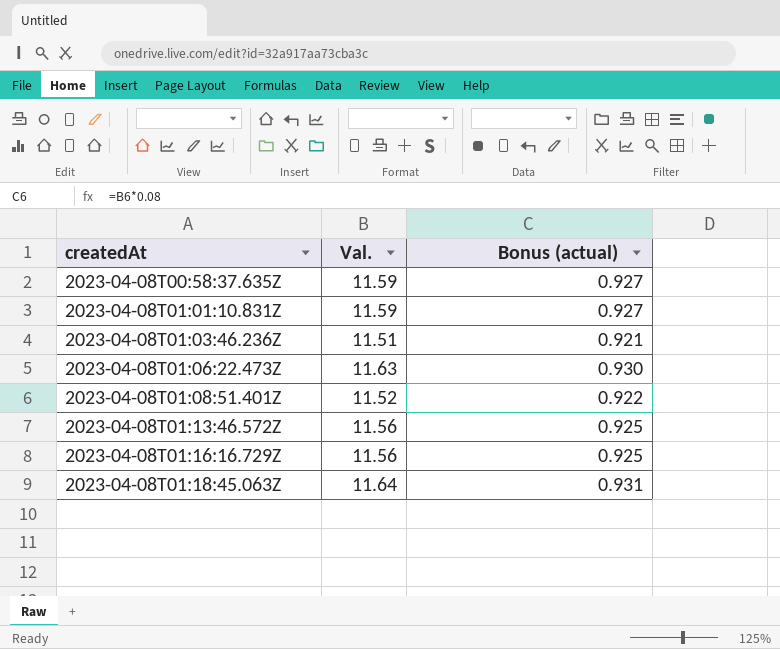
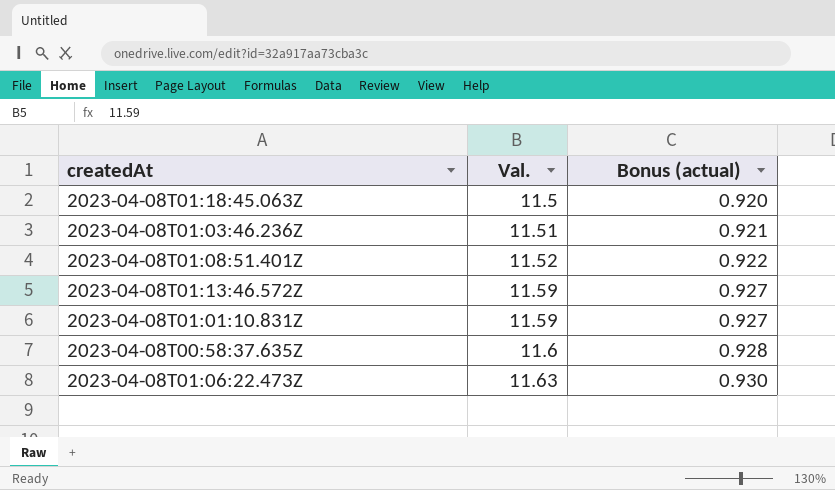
row order: createdAt ascending -> Val. ascending
row 2023-04-08T01:16:16.729Z: 11.56 | 0.925 -> none
2023-04-08T01:18:45.063Z | Val.: 11.64 -> 11.5
2023-04-08T01:18:45.063Z | Bonus (actual): 0.931 -> 0.920
2023-04-08T01:13:46.572Z | Val.: 11.56 -> 11.59
2023-04-08T01:13:46.572Z | Bonus (actual): 0.925 -> 0.927
2023-04-08T00:58:37.635Z | Val.: 11.59 -> 11.6
2023-04-08T00:58:37.635Z | Bonus (actual): 0.927 -> 0.928

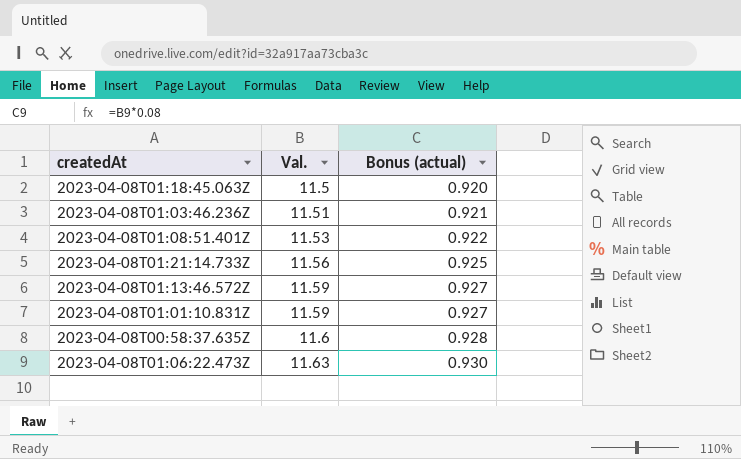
2023-04-08T01:08:51.401Z | Val.: 11.52 -> 11.53
row 2023-04-08T01:21:14.733Z: none -> 11.56 | 0.925

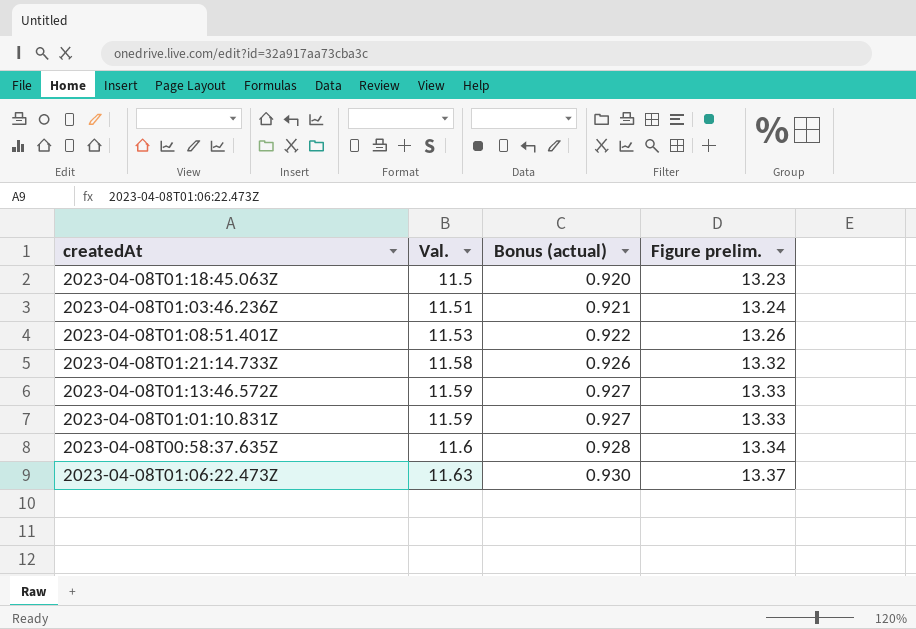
column Figure prelim. | formula: none -> [Val.] * 1.15
2023-04-08T01:21:14.733Z | Val.: 11.56 -> 11.58
2023-04-08T01:21:14.733Z | Bonus (actual): 0.925 -> 0.926

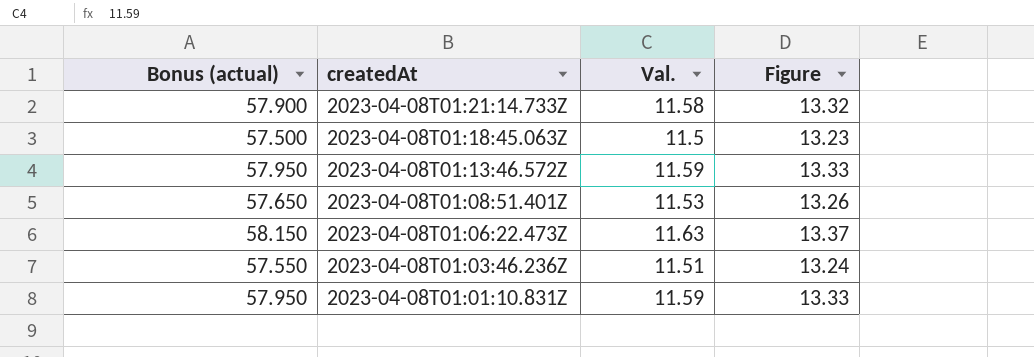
row order: Val. ascending -> createdAt descending
column Bonus (actual) | formula: [Val.] * 0.08 -> [Val.] * 5
column Bonus (actual) | position: 3 -> 1
column name: Figure prelim. -> Figure
row 2023-04-08T00:58:37.635Z: 11.6 | 0.928 | 13.34 -> none

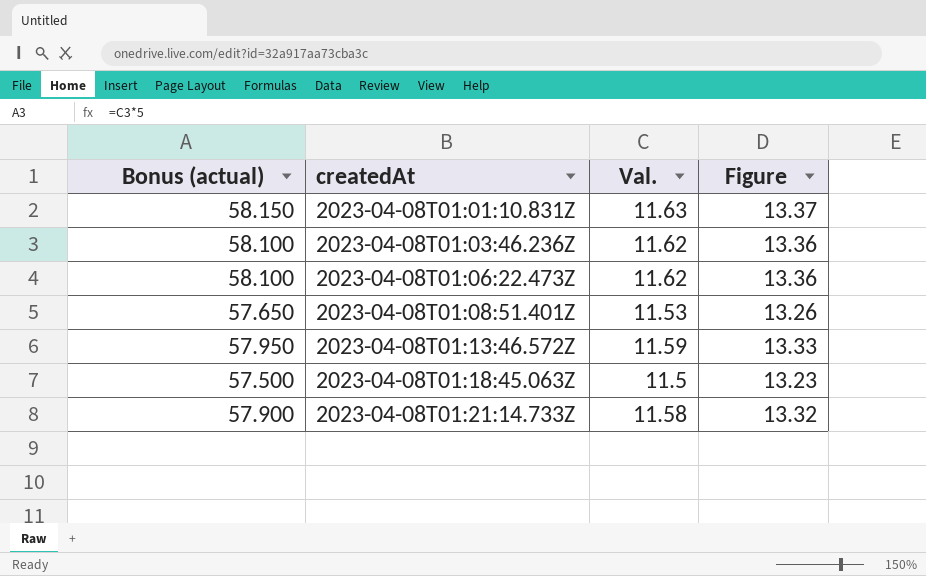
row order: createdAt descending -> createdAt ascending
2023-04-08T01:01:10.831Z | Bonus (actual): 57.950 -> 58.150
2023-04-08T01:01:10.831Z | Val.: 11.59 -> 11.63
2023-04-08T01:01:10.831Z | Figure: 13.33 -> 13.37
2023-04-08T01:03:46.236Z | Bonus (actual): 57.550 -> 58.100
2023-04-08T01:03:46.236Z | Val.: 11.51 -> 11.62
2023-04-08T01:03:46.236Z | Figure: 13.24 -> 13.36
2023-04-08T01:06:22.473Z | Bonus (actual): 58.150 -> 58.100
2023-04-08T01:06:22.473Z | Val.: 11.63 -> 11.62
2023-04-08T01:06:22.473Z | Figure: 13.37 -> 13.36

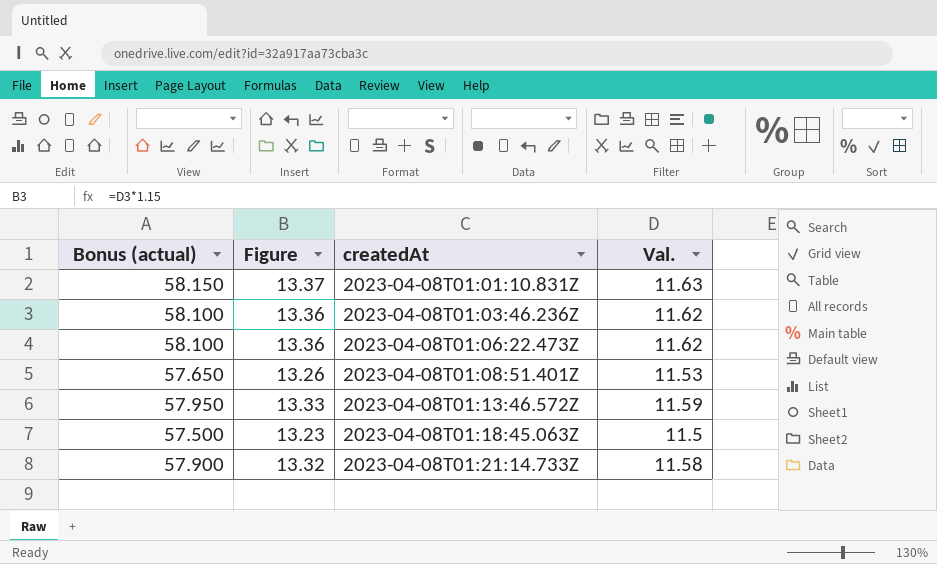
column Figure | position: 4 -> 2

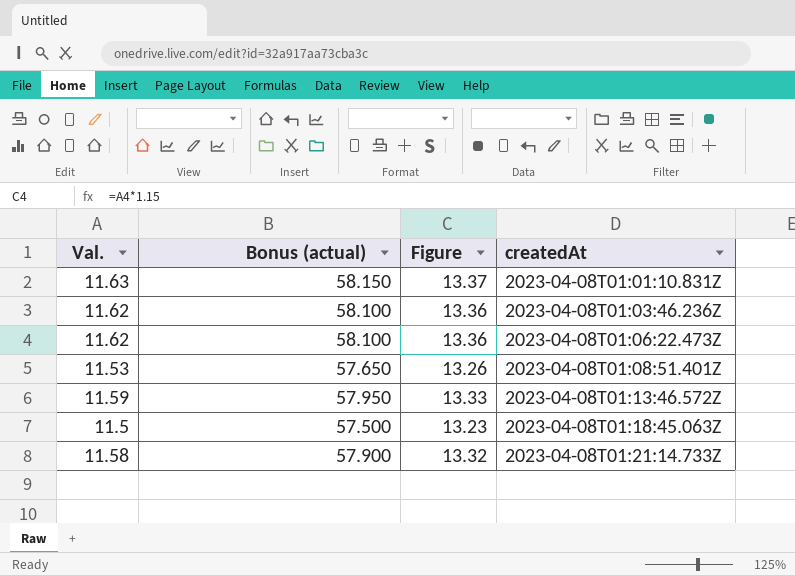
column Val. | position: 4 -> 1

